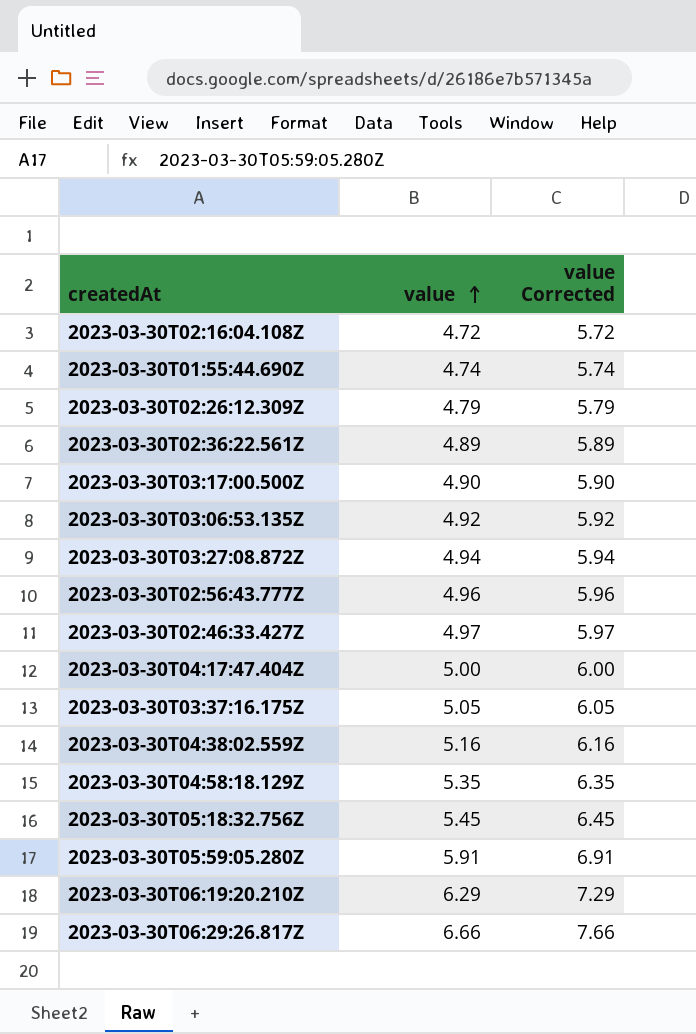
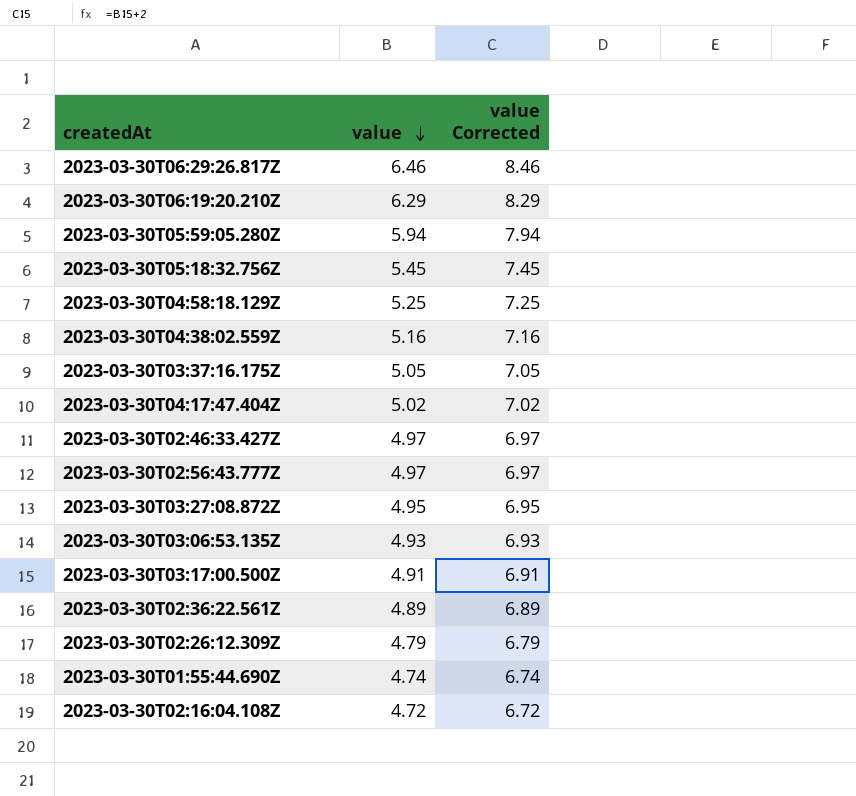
row order: value ascending -> value descending
column value Corrected | formula: [value] + 1 -> [value] + 2
2023-03-30T06:29:26.817Z | value: 6.66 -> 6.46
2023-03-30T05:59:05.280Z | value: 5.91 -> 5.94
2023-03-30T04:58:18.129Z | value: 5.35 -> 5.25
2023-03-30T04:17:47.404Z | value: 5.00 -> 5.02
2023-03-30T02:56:43.777Z | value: 4.96 -> 4.97
2023-03-30T03:27:08.872Z | value: 4.94 -> 4.95
2023-03-30T03:06:53.135Z | value: 4.92 -> 4.93
2023-03-30T03:17:00.500Z | value: 4.90 -> 4.91

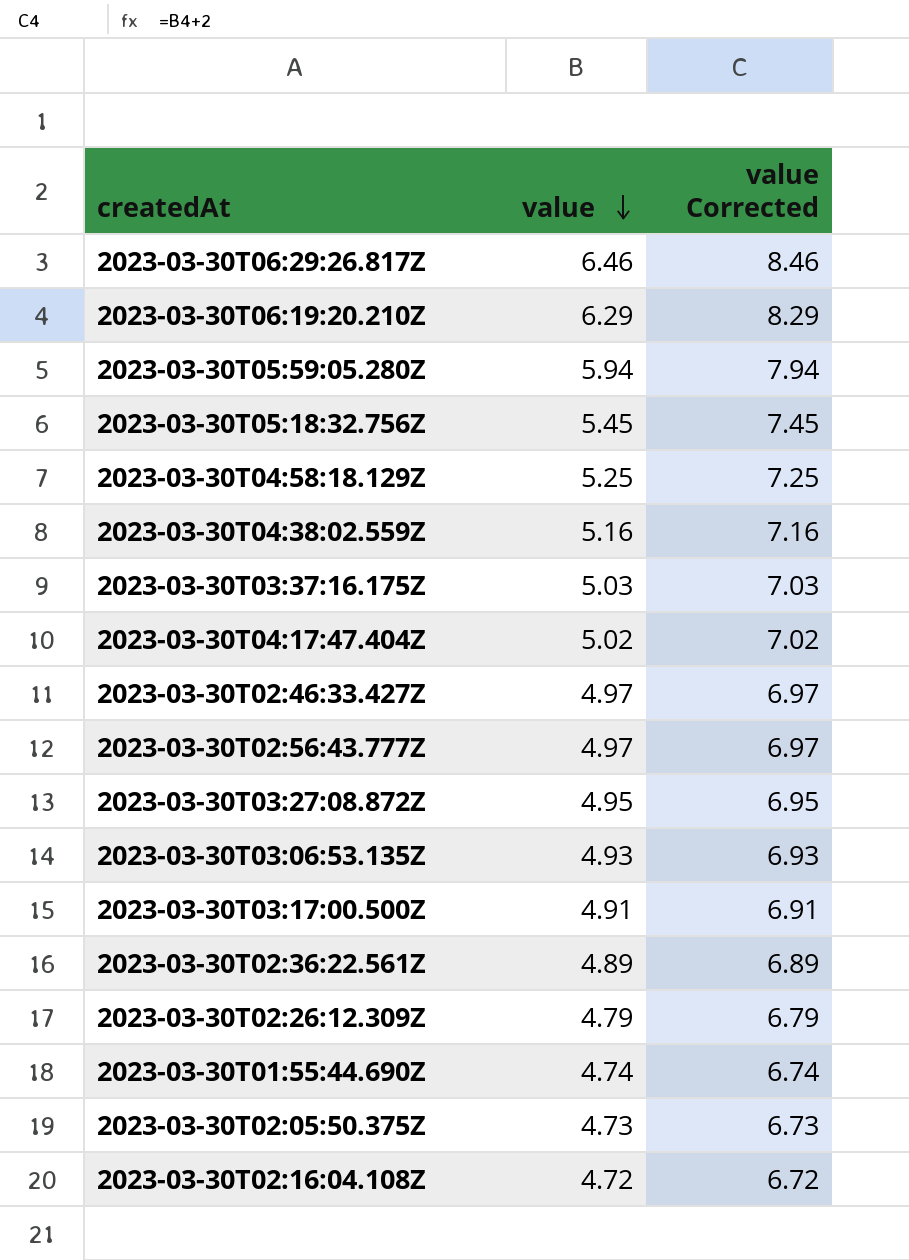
2023-03-30T03:37:16.175Z | value: 5.05 -> 5.03
2023-03-30T03:37:16.175Z | value Corrected: 7.05 -> 7.03
row 2023-03-30T02:05:50.375Z: none -> 4.73 | 6.73

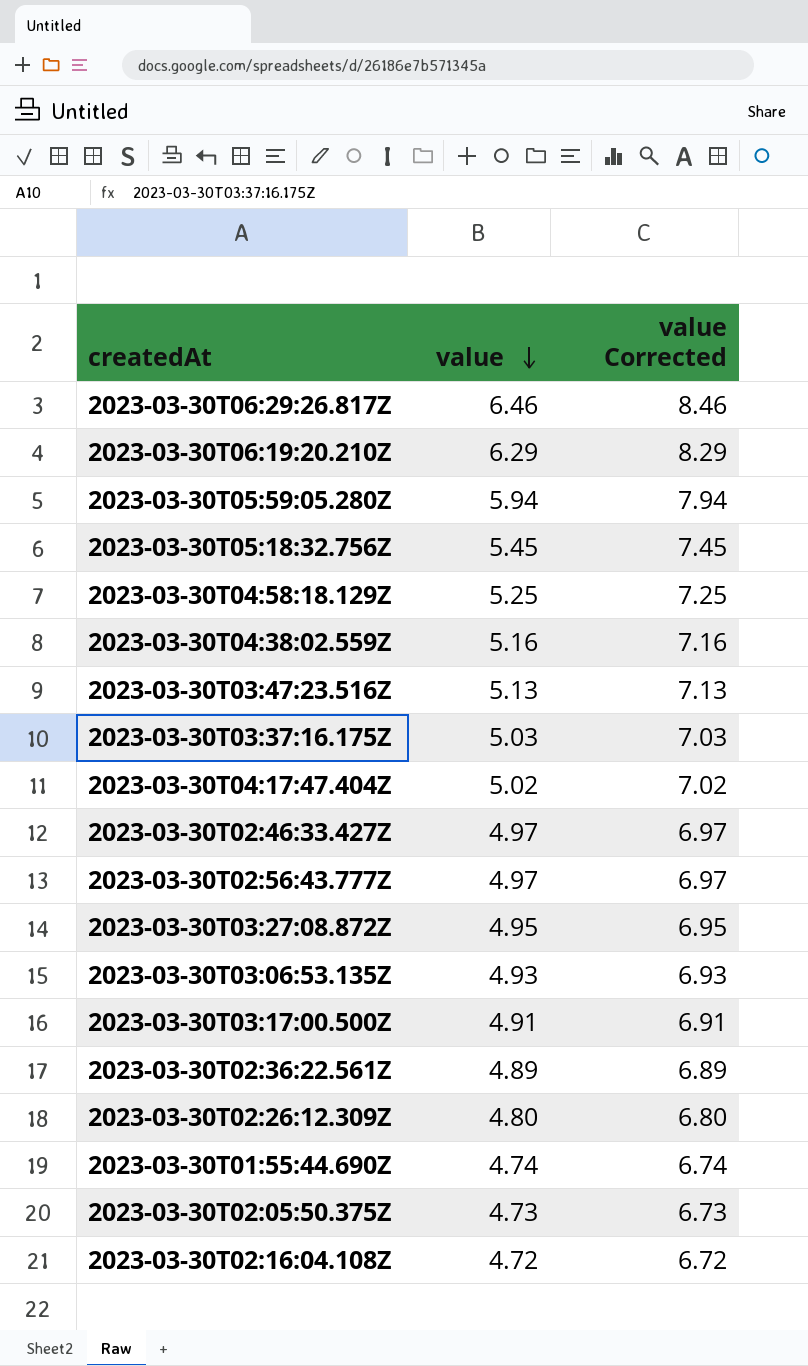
row 2023-03-30T03:47:23.516Z: none -> 5.13 | 7.13
2023-03-30T02:26:12.309Z | value: 4.79 -> 4.80
2023-03-30T02:26:12.309Z | value Corrected: 6.79 -> 6.80

